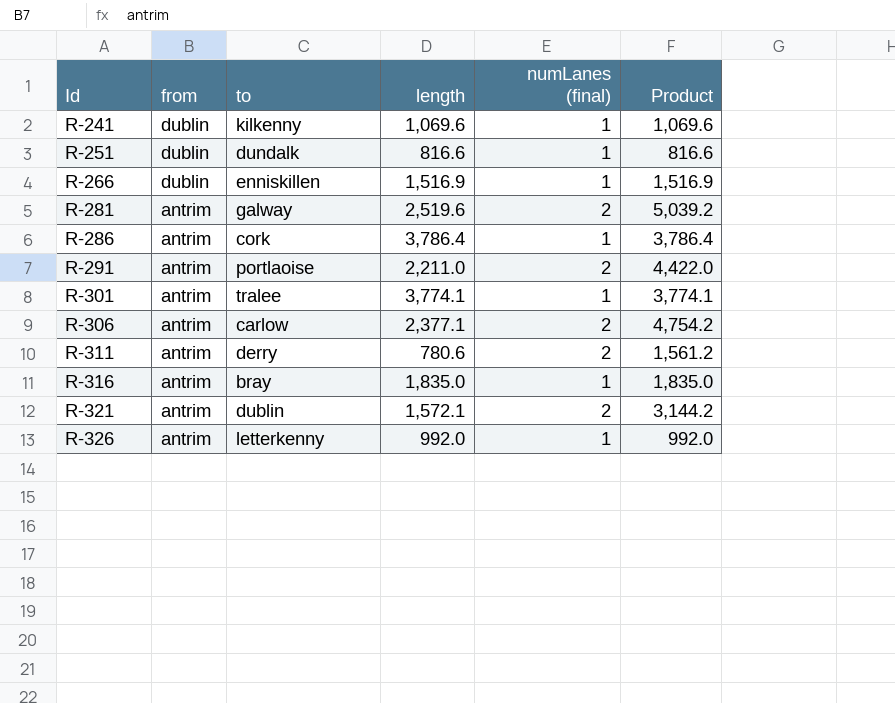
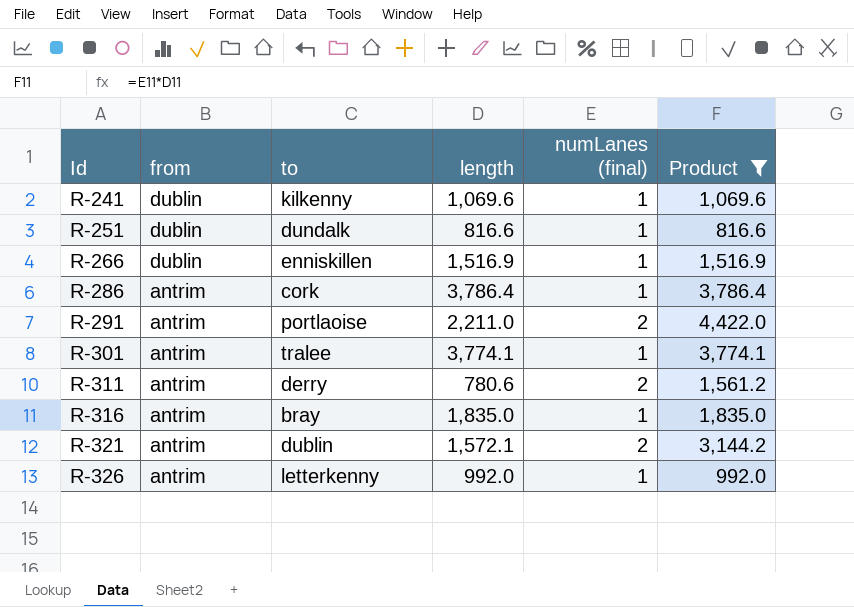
filter: none -> Product <= 4,422.0

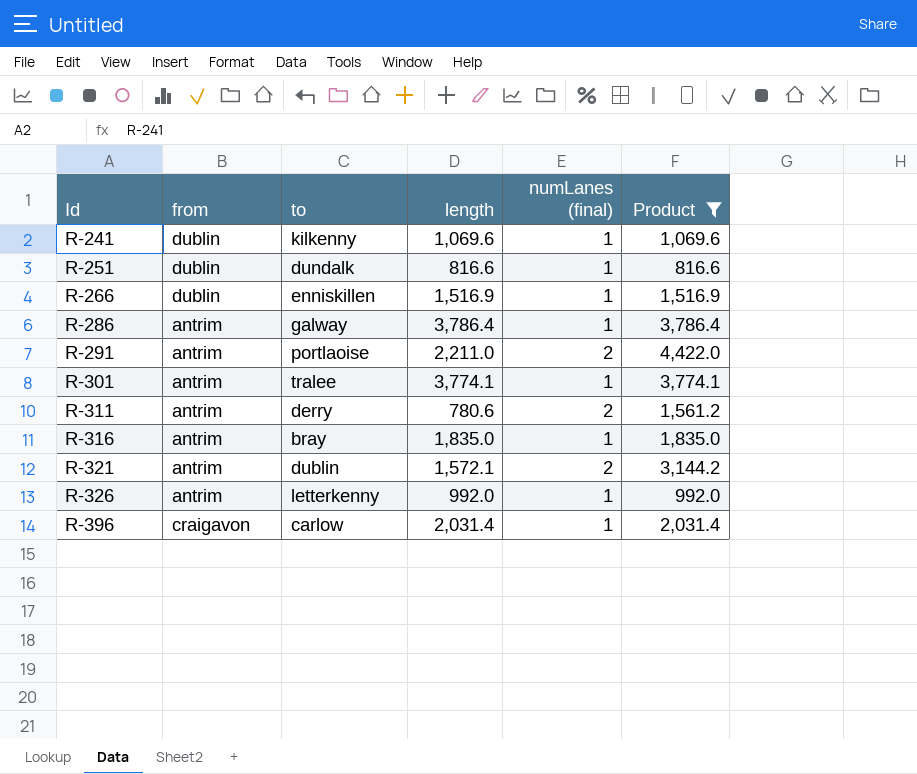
R-286 | to: cork -> galway
row R-396: none -> craigavon | carlow | 2,031.4 | 1 | 2,031.4

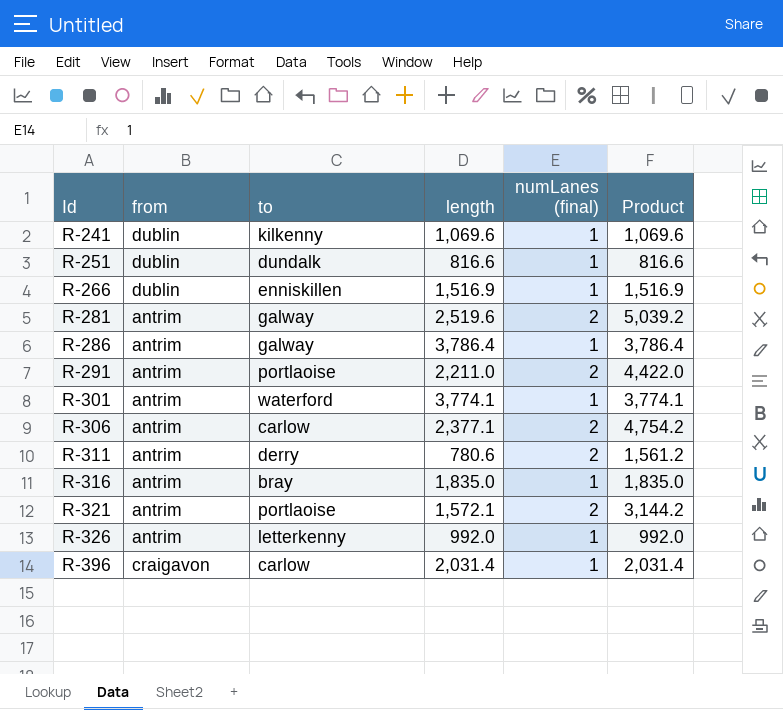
filter: Product <= 4,422.0 -> none
R-301 | to: tralee -> waterford
R-321 | to: dublin -> portlaoise

